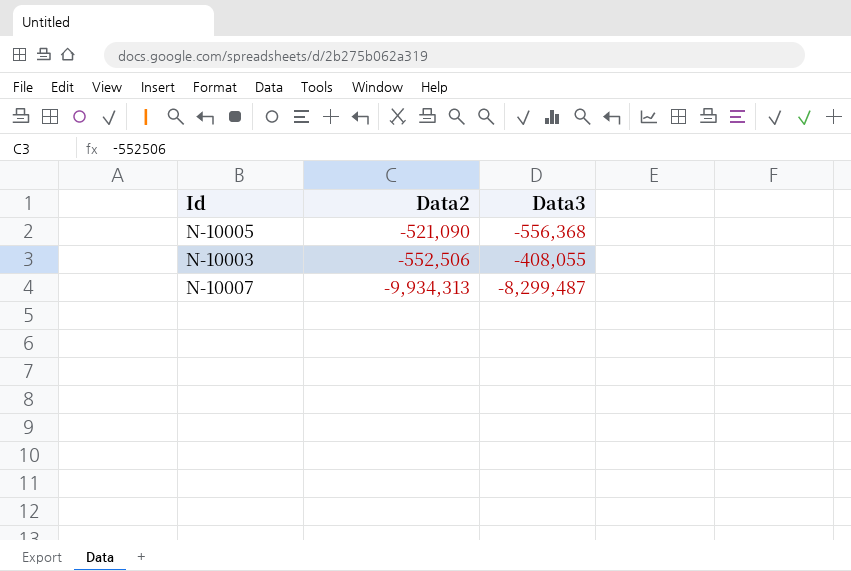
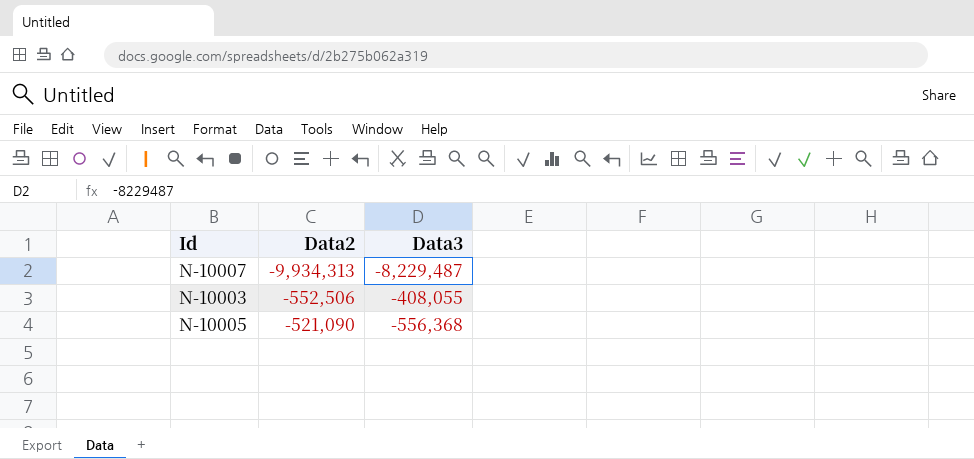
row order: Data2 descending -> Data2 ascending
N-10007 | Data3: -8,299,487 -> -8,229,487

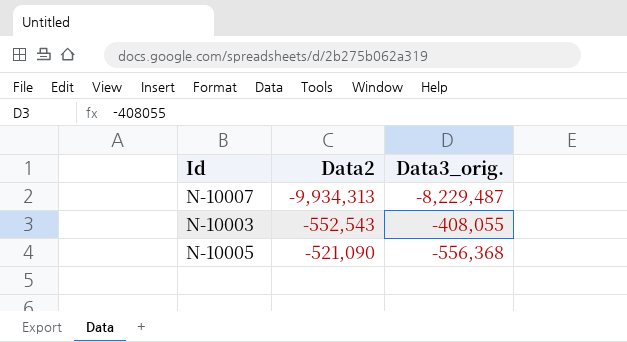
column name: Data3 -> Data3_orig.
N-10003 | Data2: -552,506 -> -552,543

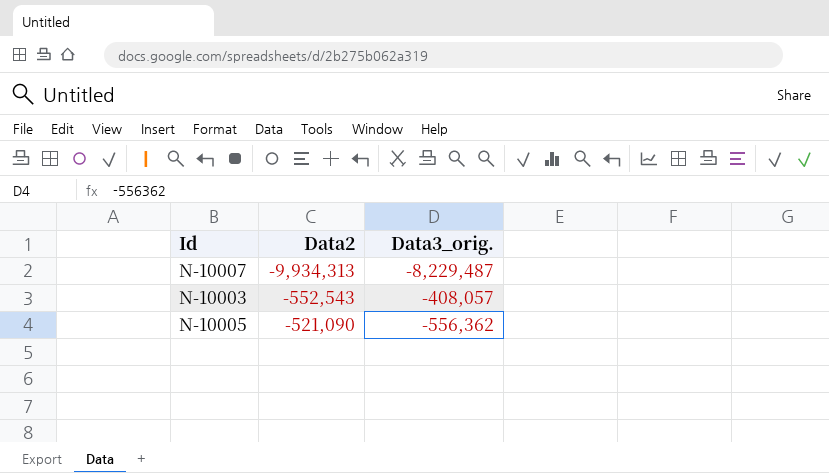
N-10003 | Data3_orig.: -408,055 -> -408,057
N-10005 | Data3_orig.: -556,368 -> -556,362

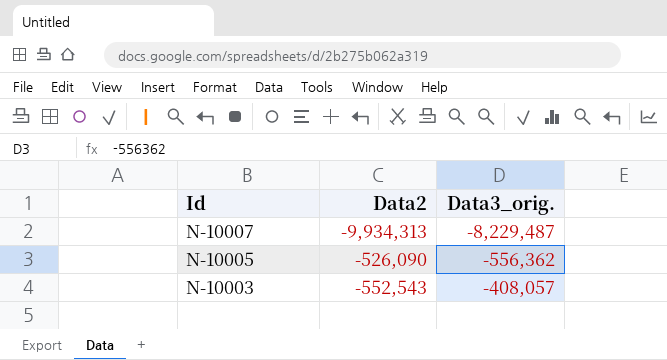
row order: Data2 ascending -> Id descending
N-10005 | Data2: -521,090 -> -526,090

